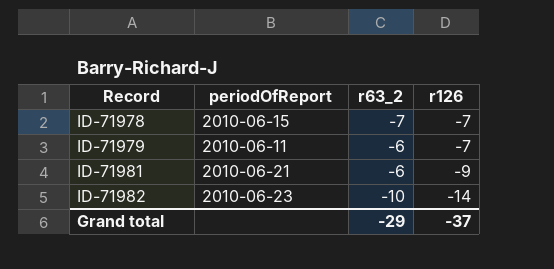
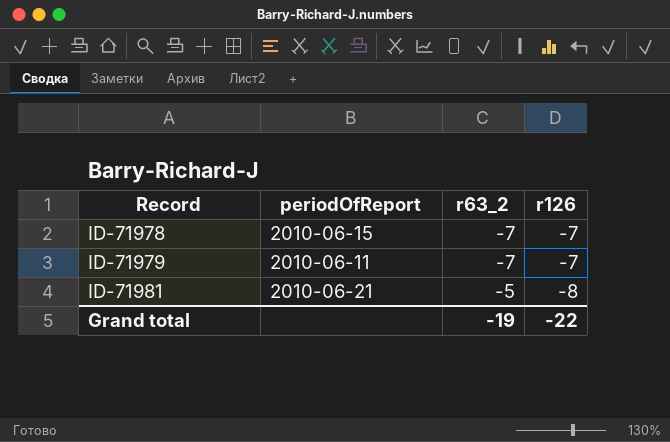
row ID-71982: 2010-06-23 | -10 | -14 -> none
ID-71979 | r63_2: -6 -> -7
ID-71981 | r63_2: -6 -> -5
ID-71981 | r126: -9 -> -8
Grand total | r63_2: -29 -> -19
Grand total | r126: -37 -> -22

